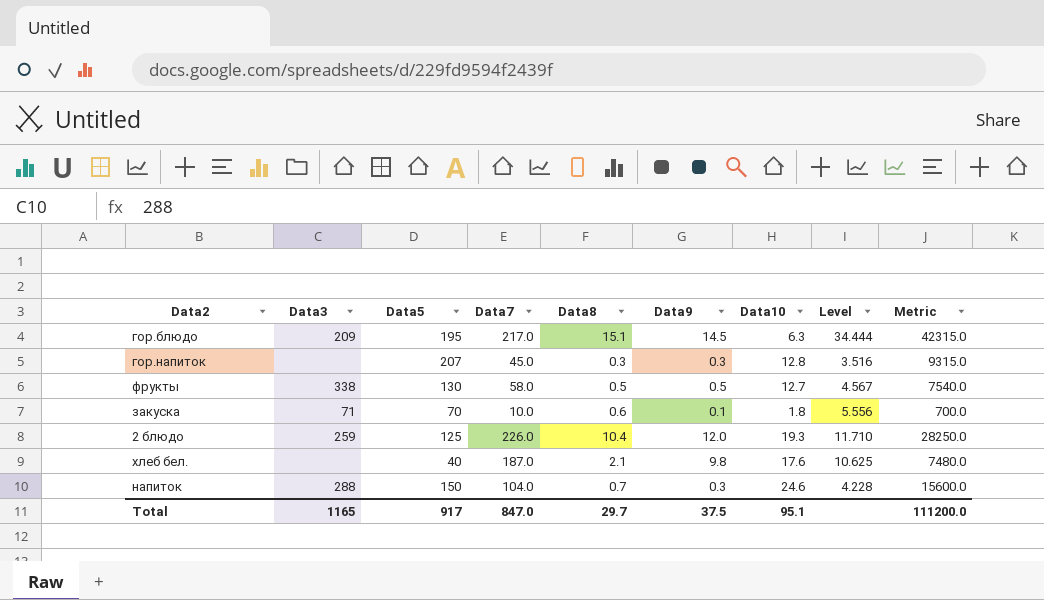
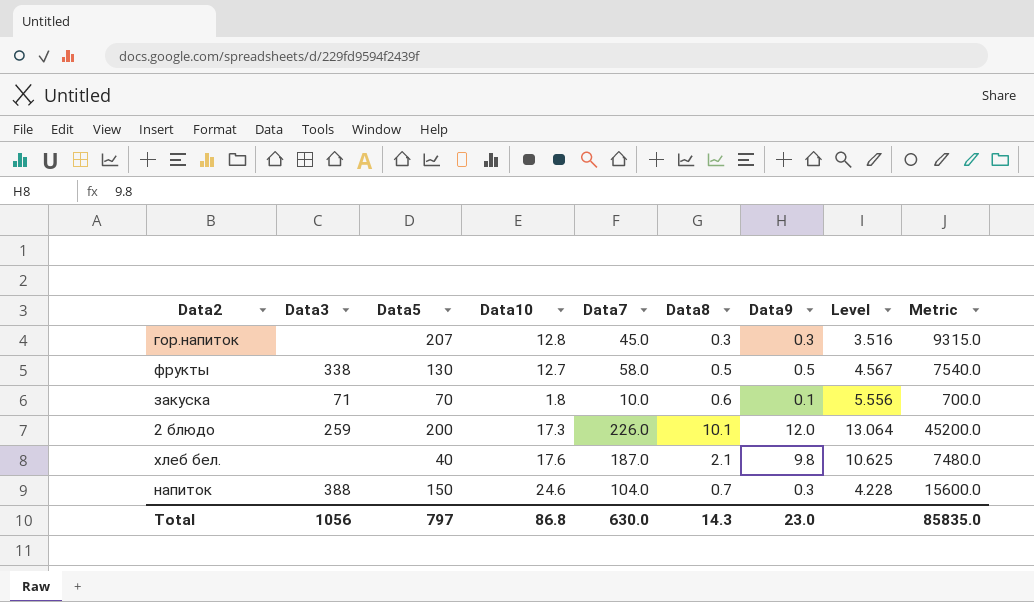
column Data10 | position: 7 -> 4
row гор.блюдо: 209 | 195 | 217.0 | 15.1 | 14.5 | 6.3 | 34.444 | 42315.0 -> none
2 блюдо | Data5: 125 -> 200
2 блюдо | Data10: 19.3 -> 17.3
2 блюдо | Data8: 10.4 -> 10.1
2 блюдо | Level: 11.710 -> 13.064
2 блюдо | Metric: 28250.0 -> 45200.0
напиток | Data3: 288 -> 388
Total | Data3: 1165 -> 1056
Total | Data5: 917 -> 797
Total | Data10: 95.1 -> 86.8
Total | Data7: 847.0 -> 630.0
Total | Data8: 29.7 -> 14.3
Total | Data9: 37.5 -> 23.0
Total | Metric: 111200.0 -> 85835.0

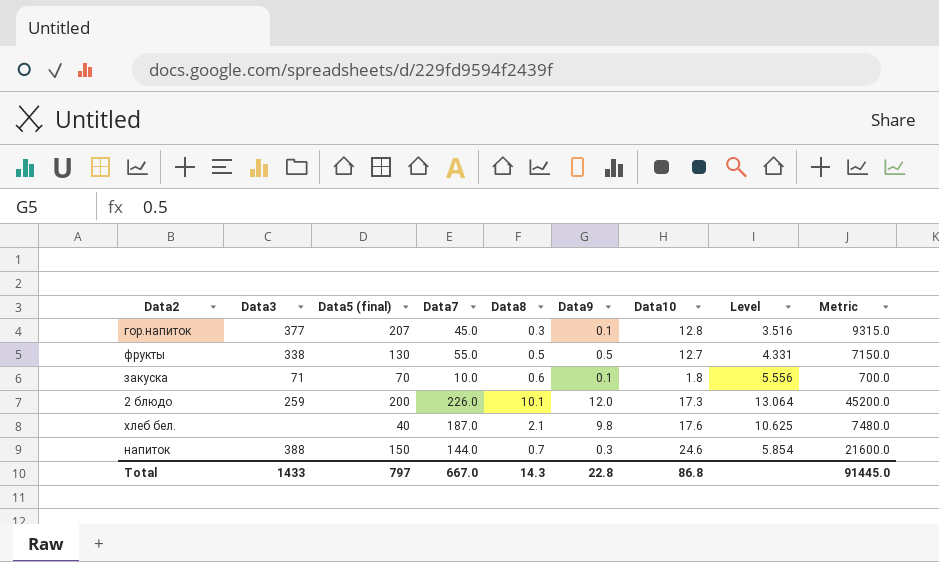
column name: Data5 -> Data5 (final)
column Data10 | position: 4 -> 7
гор.напиток | Data3: none -> 377
гор.напиток | Data9: 0.3 -> 0.1
фрукты | Data7: 58.0 -> 55.0
фрукты | Level: 4.567 -> 4.331
фрукты | Metric: 7540.0 -> 7150.0
напиток | Data7: 104.0 -> 144.0
напиток | Level: 4.228 -> 5.854
напиток | Metric: 15600.0 -> 21600.0
Total | Data3: 1056 -> 1433
Total | Data7: 630.0 -> 667.0
Total | Data9: 23.0 -> 22.8
Total | Metric: 85835.0 -> 91445.0

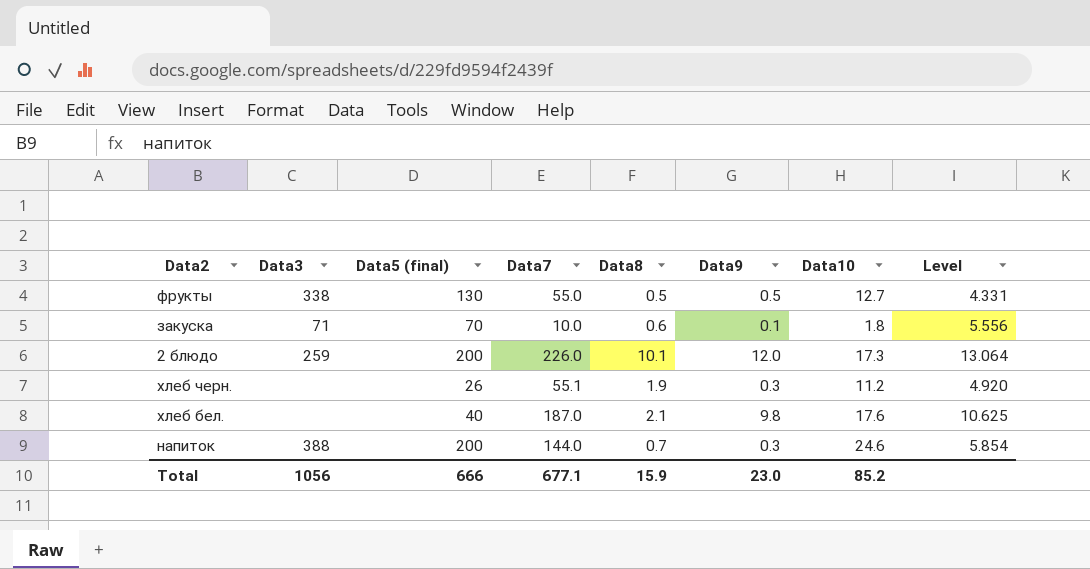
column Metric | formula: [Data5 (final)] * [Data7] -> none
row гор.напиток: 377 | 207 | 45.0 | 0.3 | 0.1 | 12.8 | 3.516 | 9315.0 -> none
row хлеб черн.: none -> none | 26 | 55.1 | 1.9 | 0.3 | 11.2 | 4.920
напиток | Data5 (final): 150 -> 200
Total | Data3: 1433 -> 1056
Total | Data5 (final): 797 -> 666
Total | Data7: 667.0 -> 677.1
Total | Data8: 14.3 -> 15.9
Total | Data9: 22.8 -> 23.0
Total | Data10: 86.8 -> 85.2

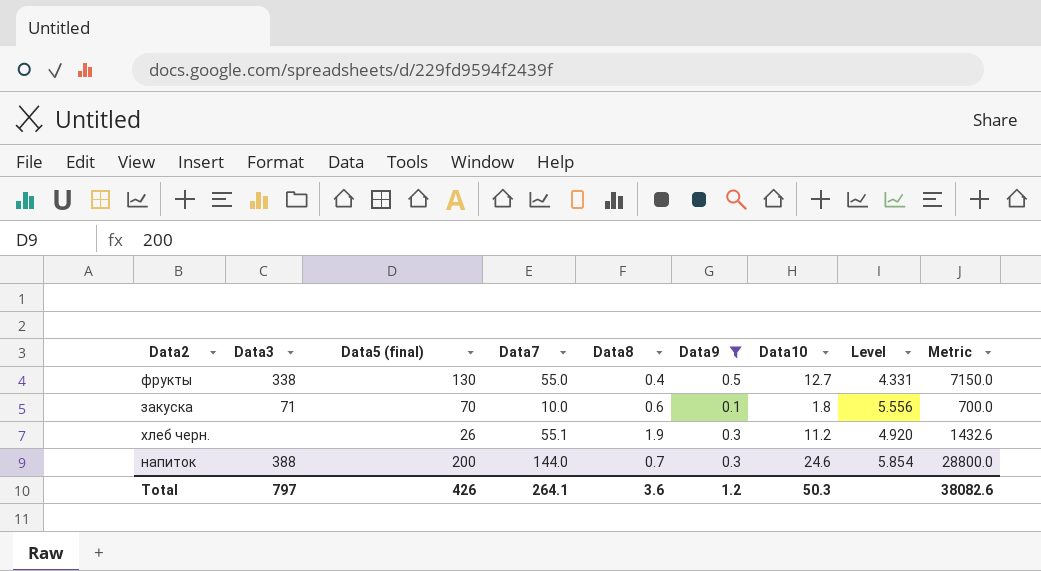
filter: none -> Data9 <= 0.5
column Metric | formula: none -> [Data5 (final)] * [Data7]
фрукты | Data8: 0.5 -> 0.4
Total | Data3: 1056 -> 797
Total | Data5 (final): 666 -> 426
Total | Data7: 677.1 -> 264.1
Total | Data8: 15.9 -> 3.6
Total | Data9: 23.0 -> 1.2
Total | Data10: 85.2 -> 50.3

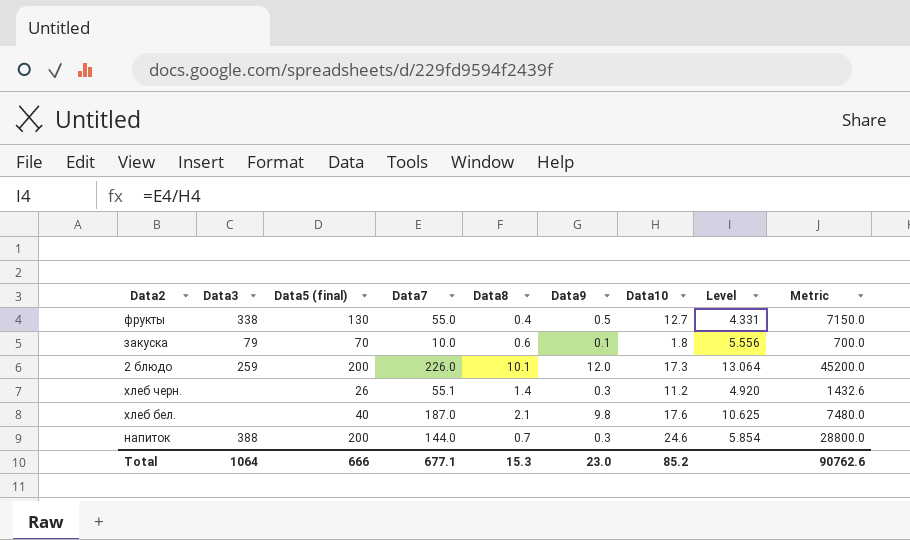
filter: Data9 <= 0.5 -> none
закуска | Data3: 71 -> 79
хлеб черн. | Data8: 1.9 -> 1.4
Total | Data3: 797 -> 1064
Total | Data5 (final): 426 -> 666
Total | Data7: 264.1 -> 677.1
Total | Data8: 3.6 -> 15.3
Total | Data9: 1.2 -> 23.0
Total | Data10: 50.3 -> 85.2
Total | Metric: 38082.6 -> 90762.6

